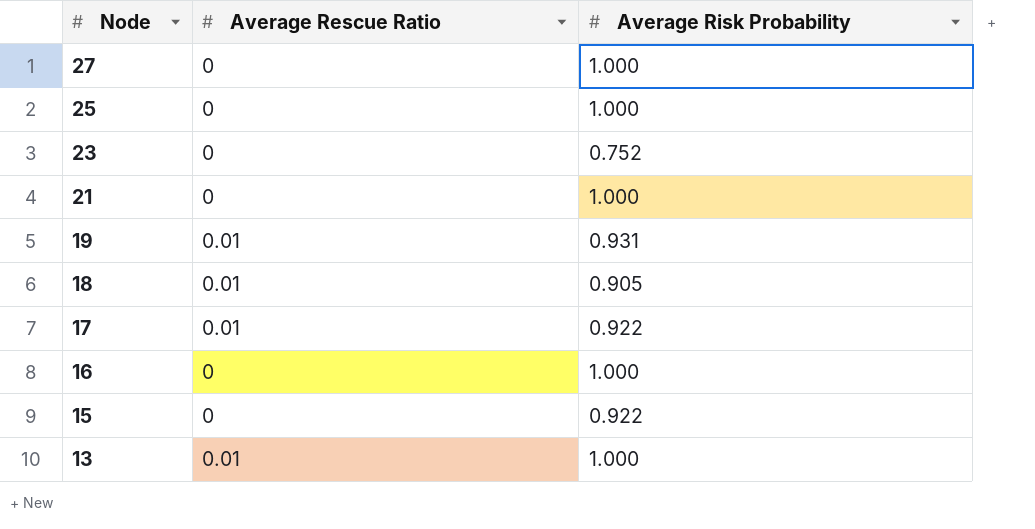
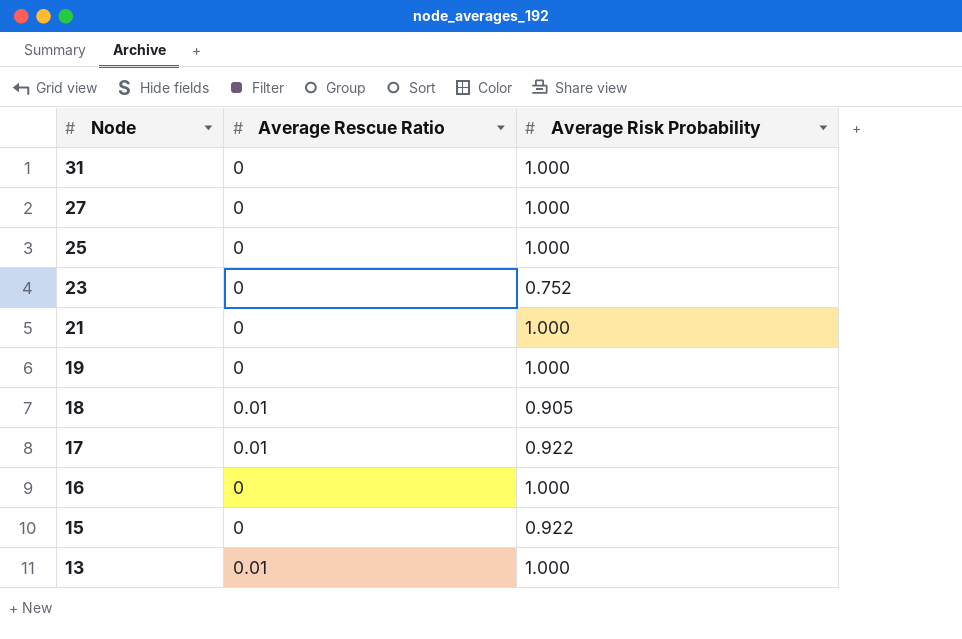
row 31: none -> 0 | 1.000
19 | Average Rescue Ratio: 0.01 -> 0
19 | Average Risk Probability: 0.931 -> 1.000

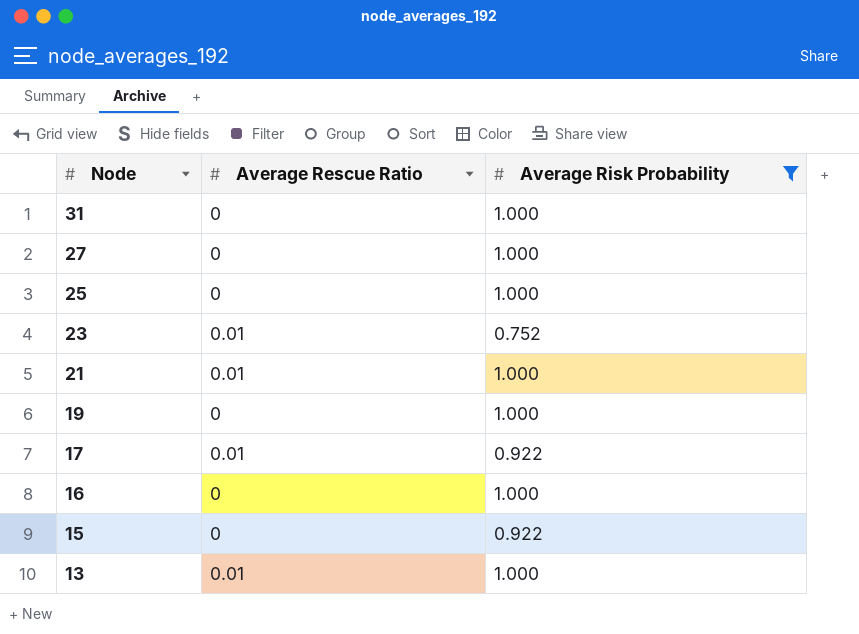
filter: none -> Average Risk Probability != 0.905
23 | Average Rescue Ratio: 0 -> 0.01
21 | Average Rescue Ratio: 0 -> 0.01

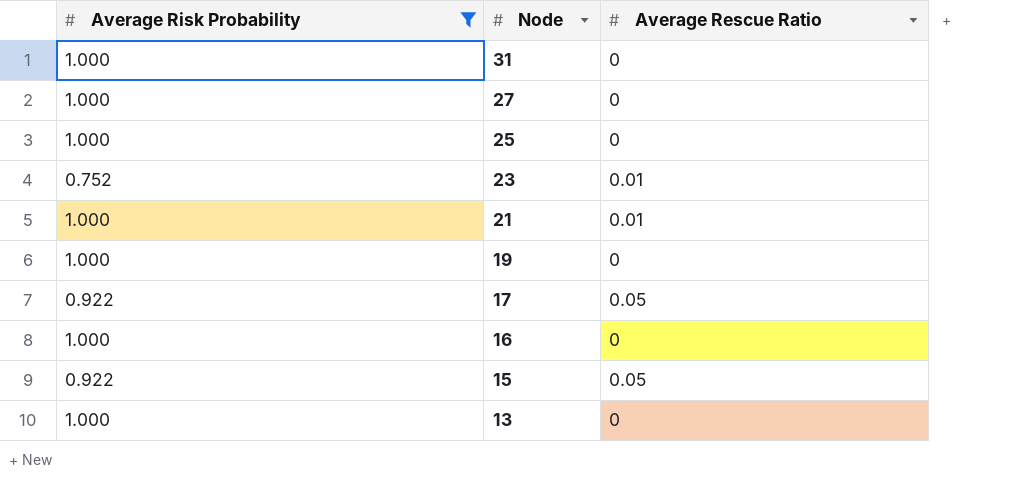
column Average Risk Probability | position: 3 -> 1
17 | Average Rescue Ratio: 0.01 -> 0.05
15 | Average Rescue Ratio: 0 -> 0.05
13 | Average Rescue Ratio: 0.01 -> 0

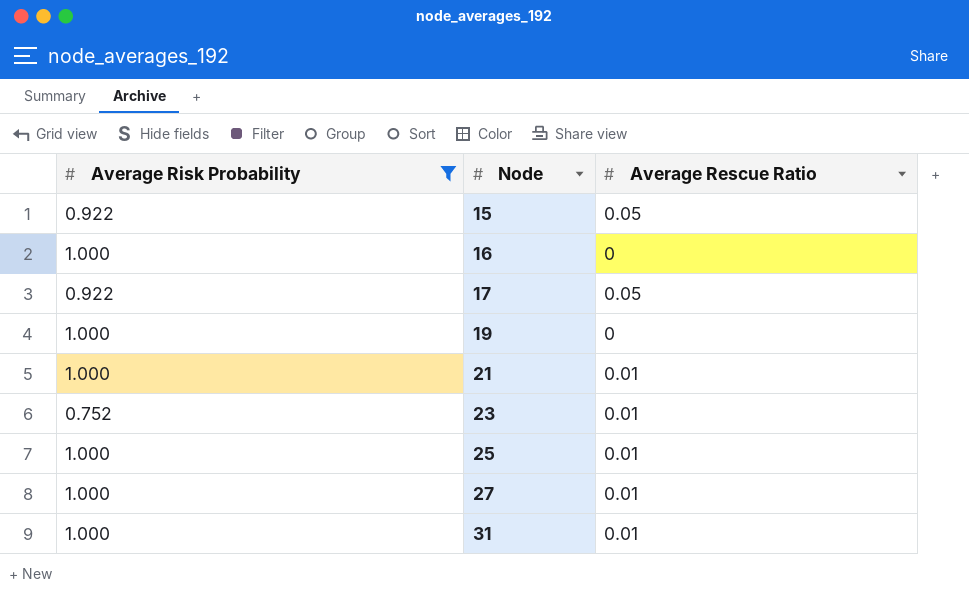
row order: Node descending -> Node ascending
row 13: 1.000 | 0 -> none
25 | Average Rescue Ratio: 0 -> 0.01
27 | Average Rescue Ratio: 0 -> 0.01
31 | Average Rescue Ratio: 0 -> 0.01

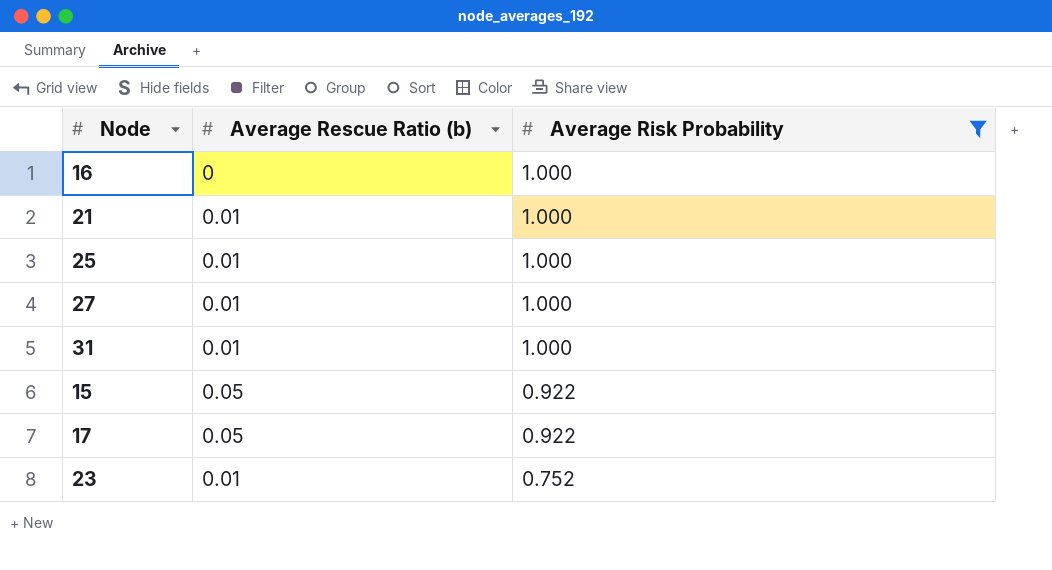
row order: Node ascending -> Average Risk Probability descending
column name: Average Rescue Ratio -> Average Rescue Ratio (b)
column Average Risk Probability | position: 1 -> 3
row 19: 1.000 | 0 -> none

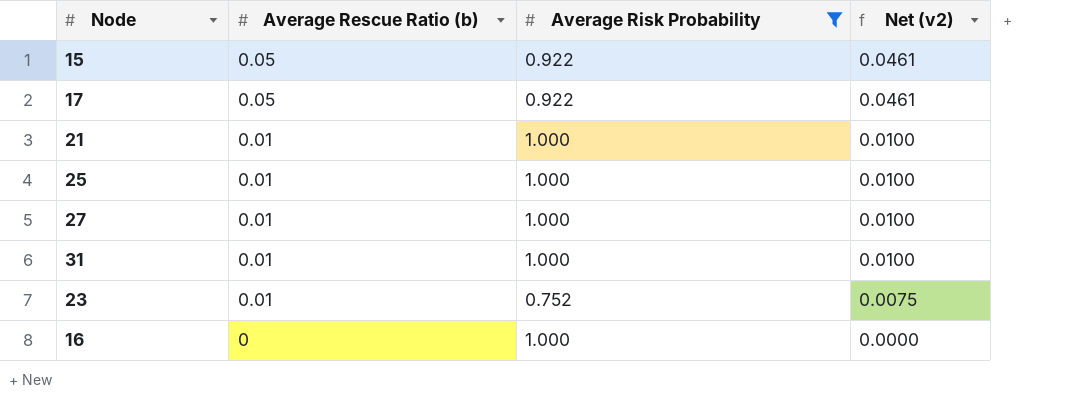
row order: Average Risk Probability descending -> Average Rescue Ratio (b) descending
column Net (v2) | formula: none -> [Average Rescue Ratio (b)] * [Average Risk Probability]

